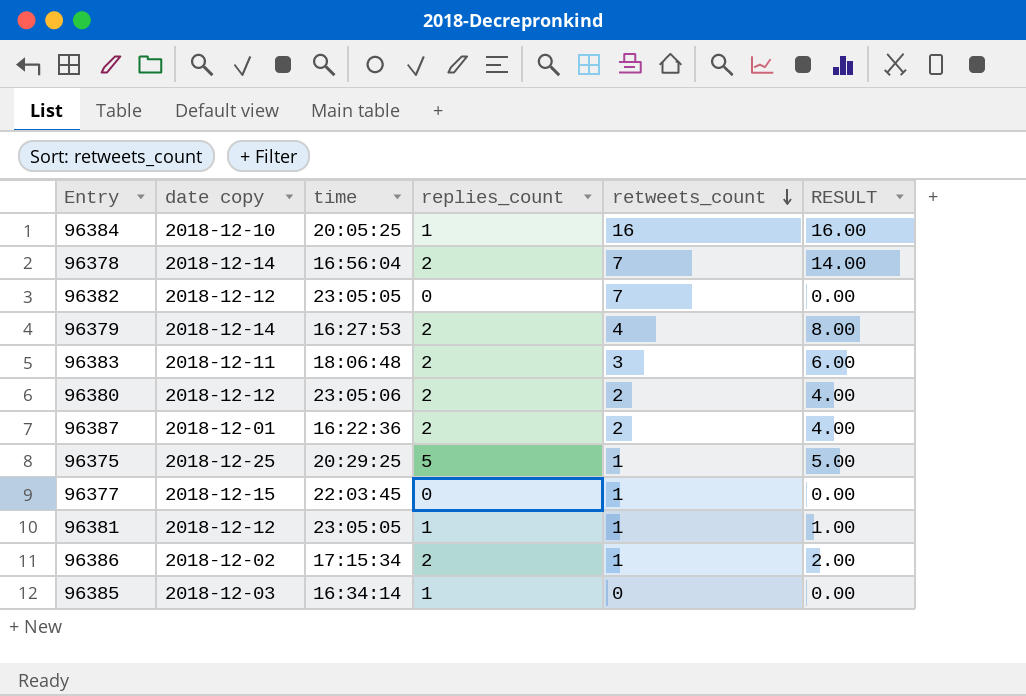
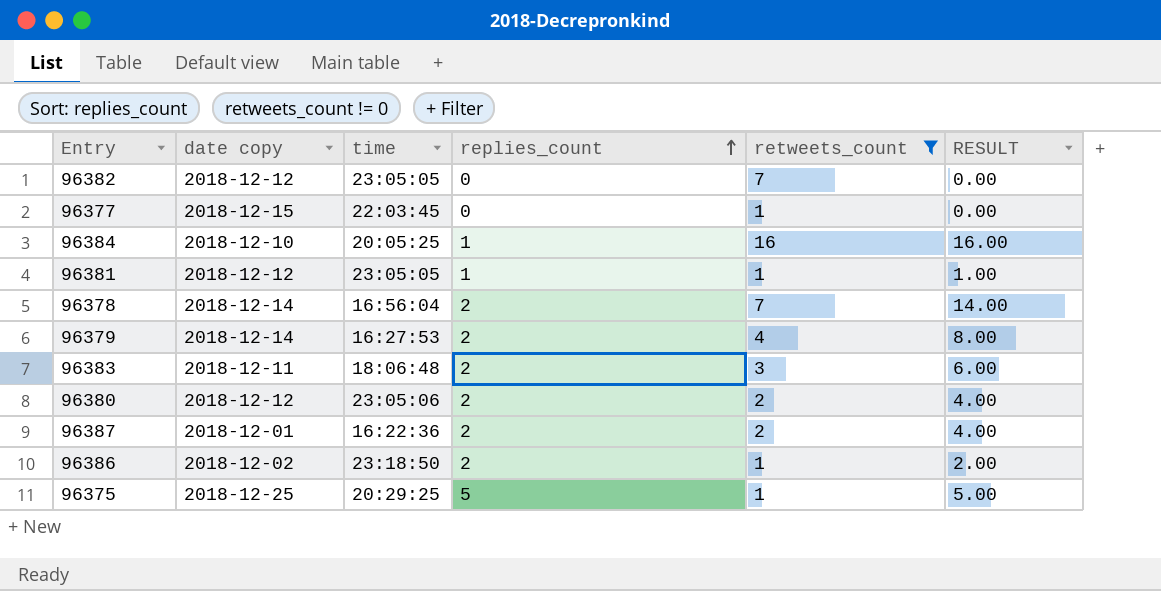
filter: none -> retweets_count != 0
row order: retweets_count descending -> replies_count ascending
96386 | time: 17:15:34 -> 23:18:50

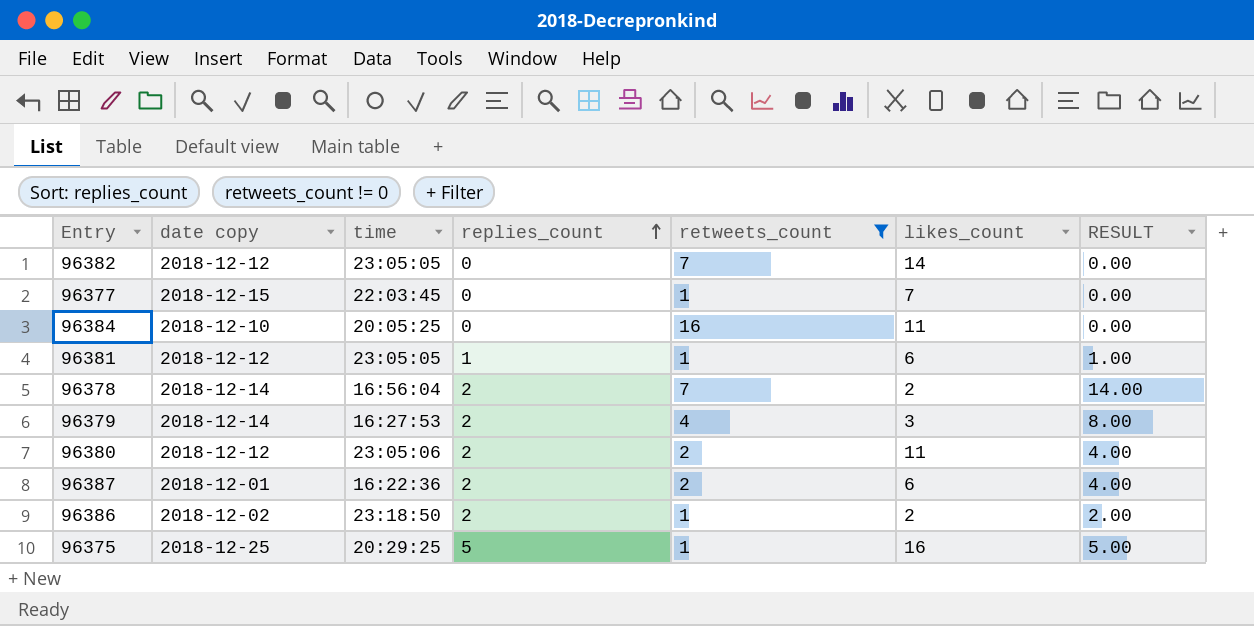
column likes_count | position: none -> 6
row 96383: 2018-12-11 | 18:06:48 | 2 | 3 | 6.00 -> none
96384 | replies_count: 1 -> 0
96384 | RESULT: 16.00 -> 0.00

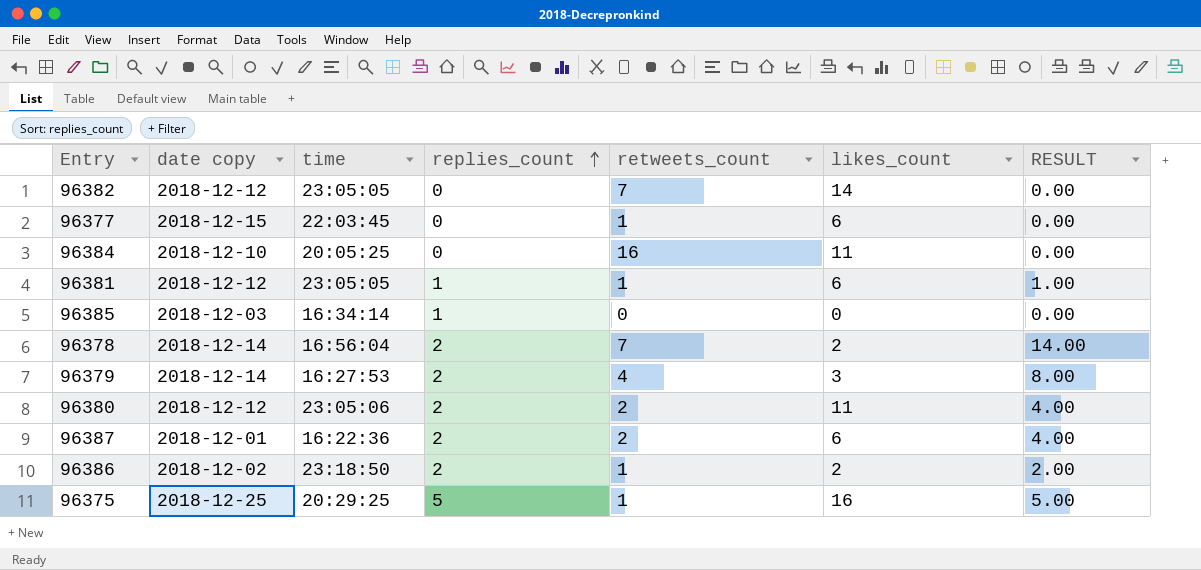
filter: retweets_count != 0 -> none
96377 | likes_count: 7 -> 6

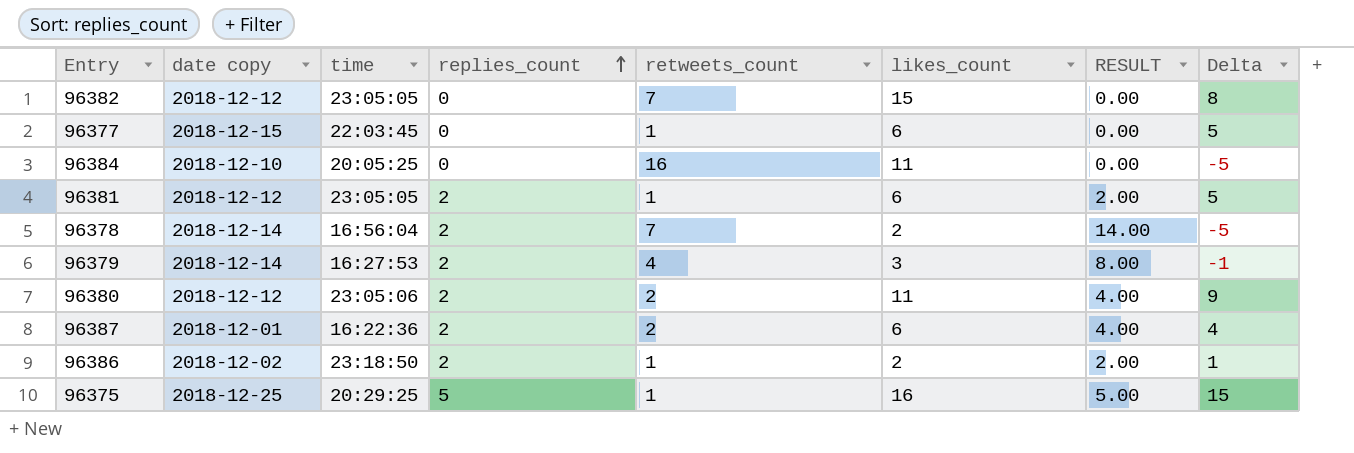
column Delta | formula: none -> [likes_count] - [retweets_count]
row 96385: 2018-12-03 | 16:34:14 | 1 | 0 | 0 | 0.00 -> none
96382 | likes_count: 14 -> 15
96381 | replies_count: 1 -> 2
96381 | RESULT: 1.00 -> 2.00

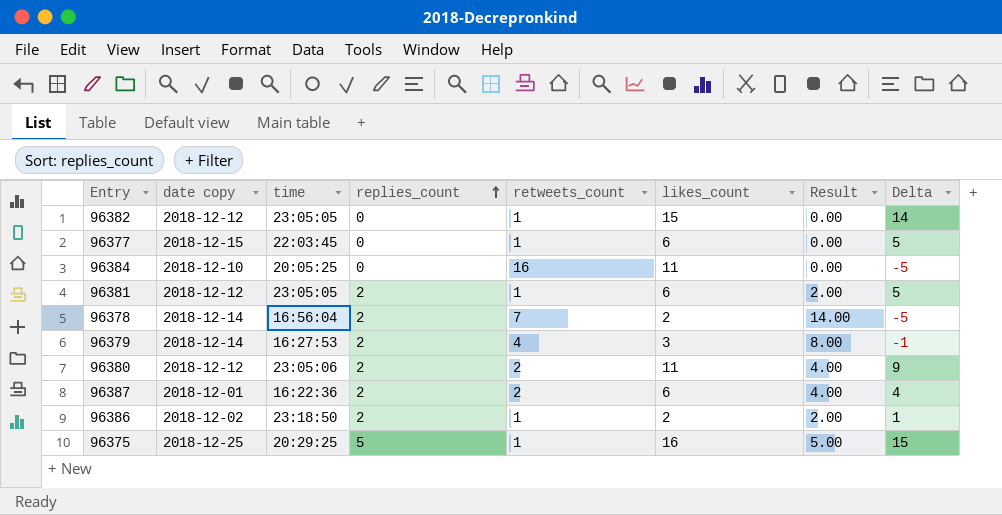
column name: RESULT -> Result
96382 | retweets_count: 7 -> 1
96382 | Delta: 8 -> 14

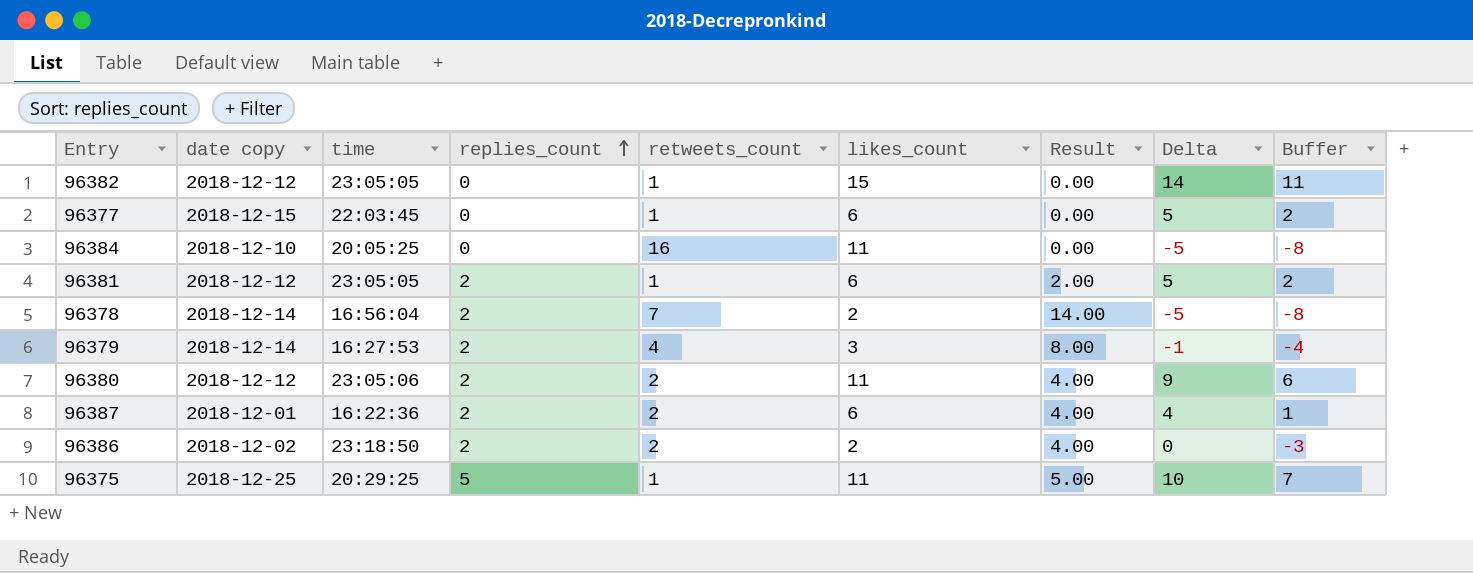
column Buffer | formula: none -> [Delta] - 3
96386 | retweets_count: 1 -> 2
96386 | Result: 2.00 -> 4.00
96386 | Delta: 1 -> 0
96375 | likes_count: 16 -> 11
96375 | Delta: 15 -> 10

